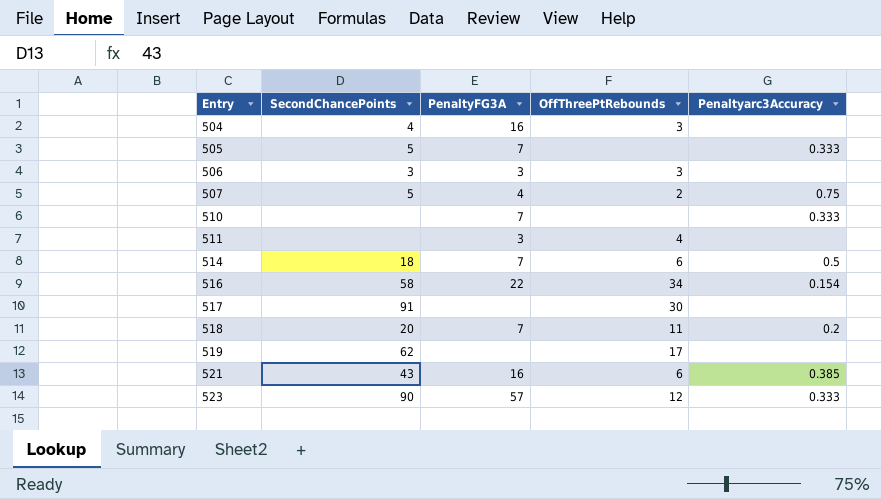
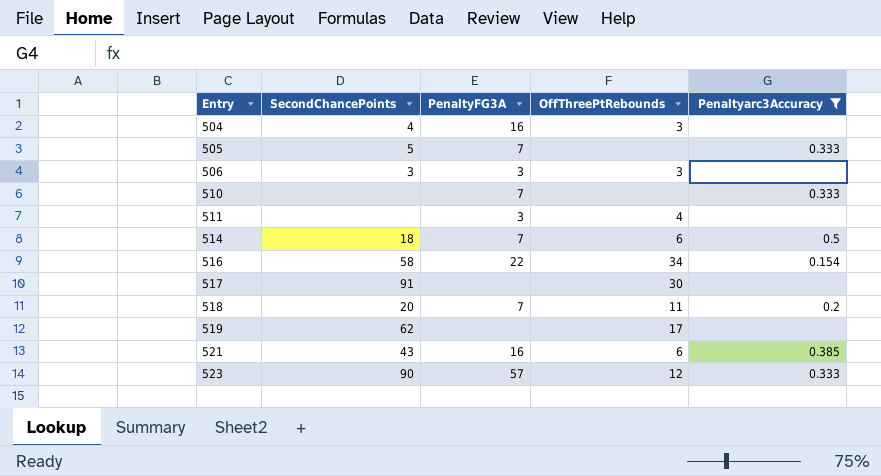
filter: none -> Penaltyarc3Accuracy != 0.75

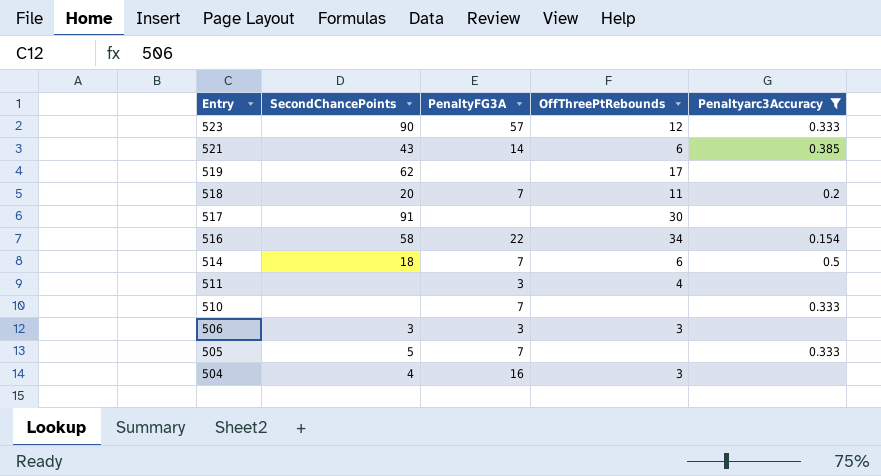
row order: Entry ascending -> Entry descending
521 | PenaltyFG3A: 16 -> 14

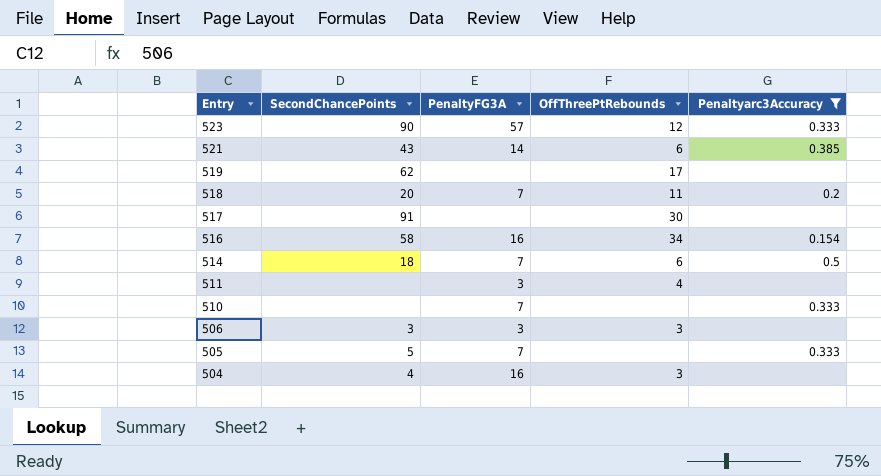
516 | PenaltyFG3A: 22 -> 16

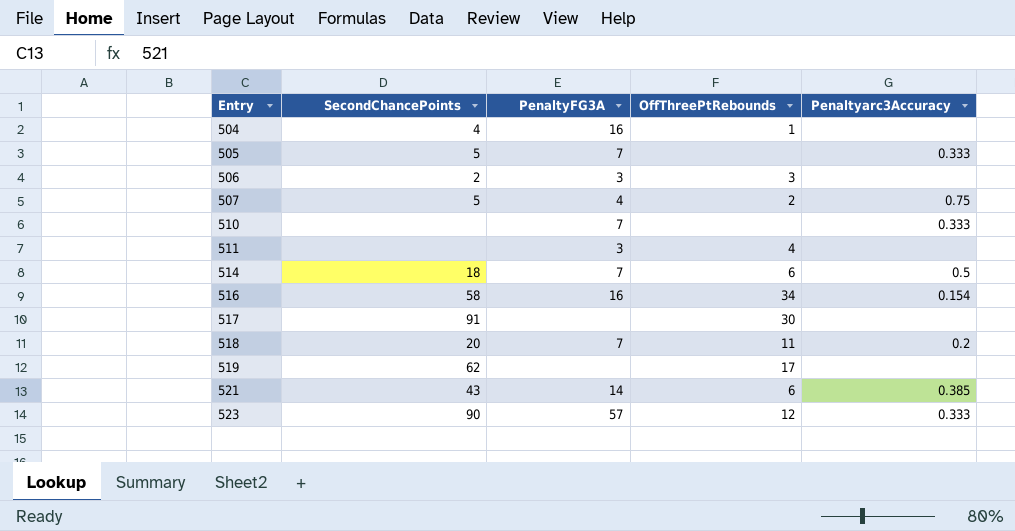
filter: Penaltyarc3Accuracy != 0.75 -> none
row order: Entry descending -> Entry ascending
504 | OffThreePtRebounds: 3 -> 1
506 | SecondChancePoints: 3 -> 2

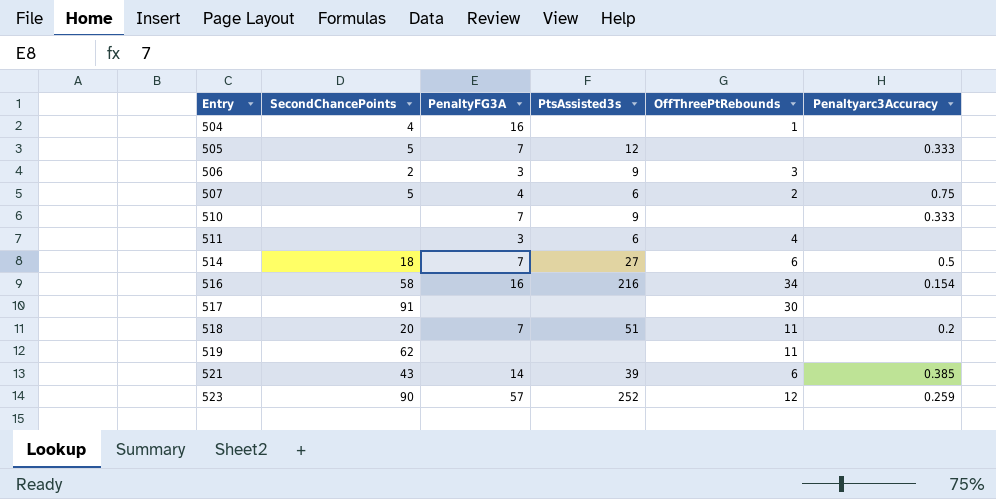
column PtsAssisted3s | position: none -> 4
519 | OffThreePtRebounds: 17 -> 11
523 | Penaltyarc3Accuracy: 0.333 -> 0.259

